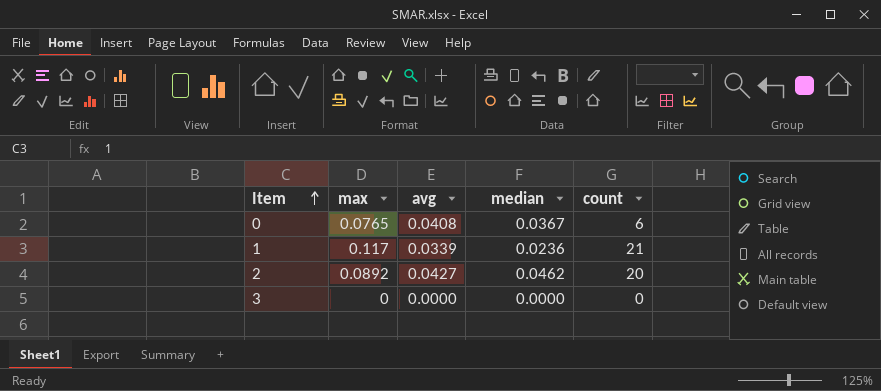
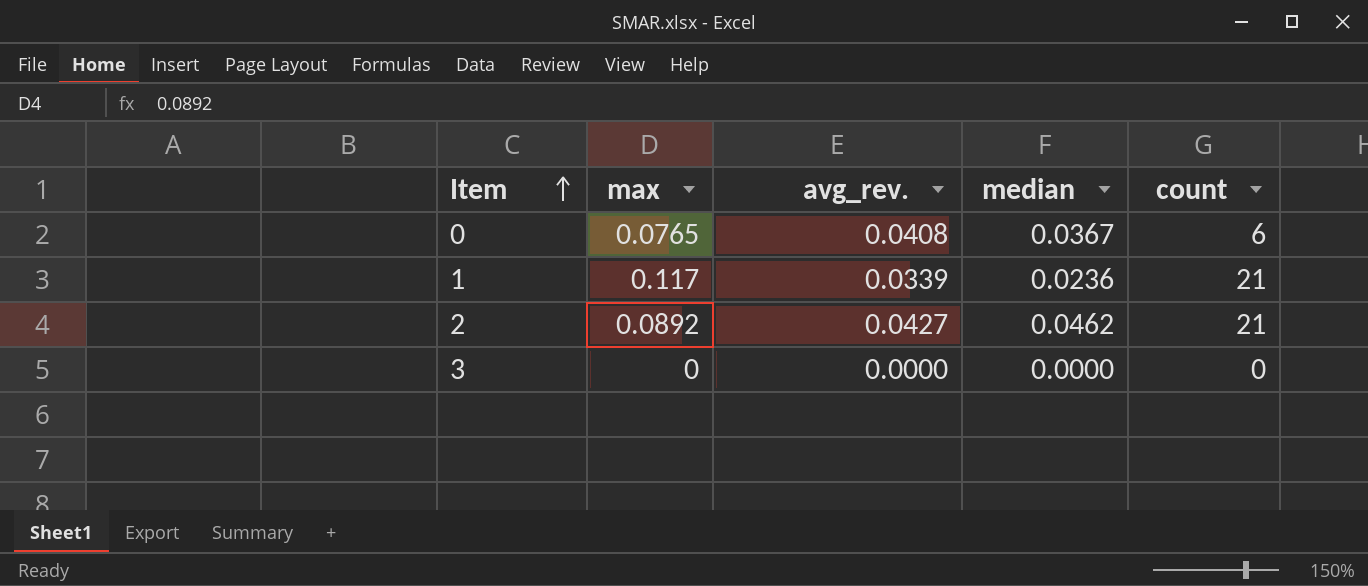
column name: avg -> avg_rev.
2 | count: 20 -> 21

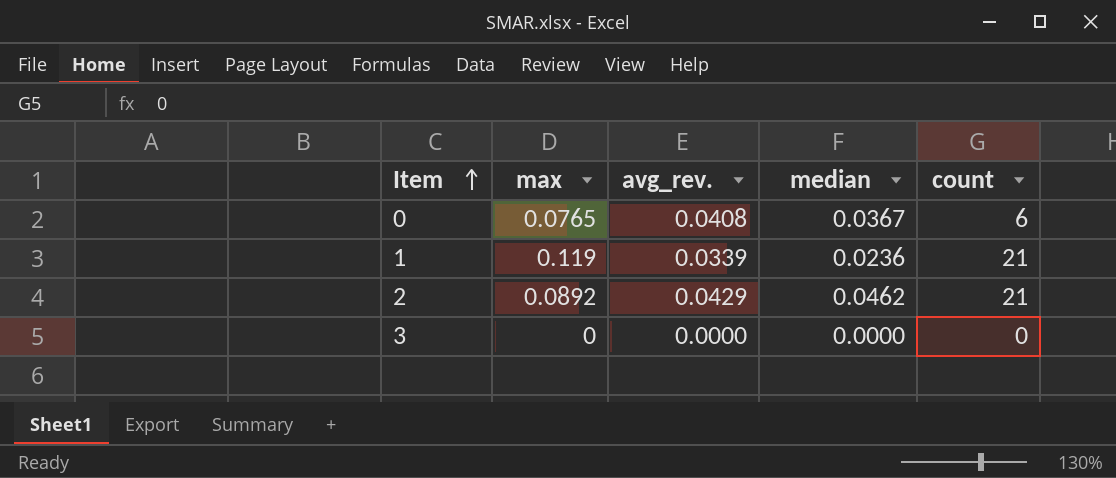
1 | max: 0.117 -> 0.119
2 | avg_rev.: 0.0427 -> 0.0429

